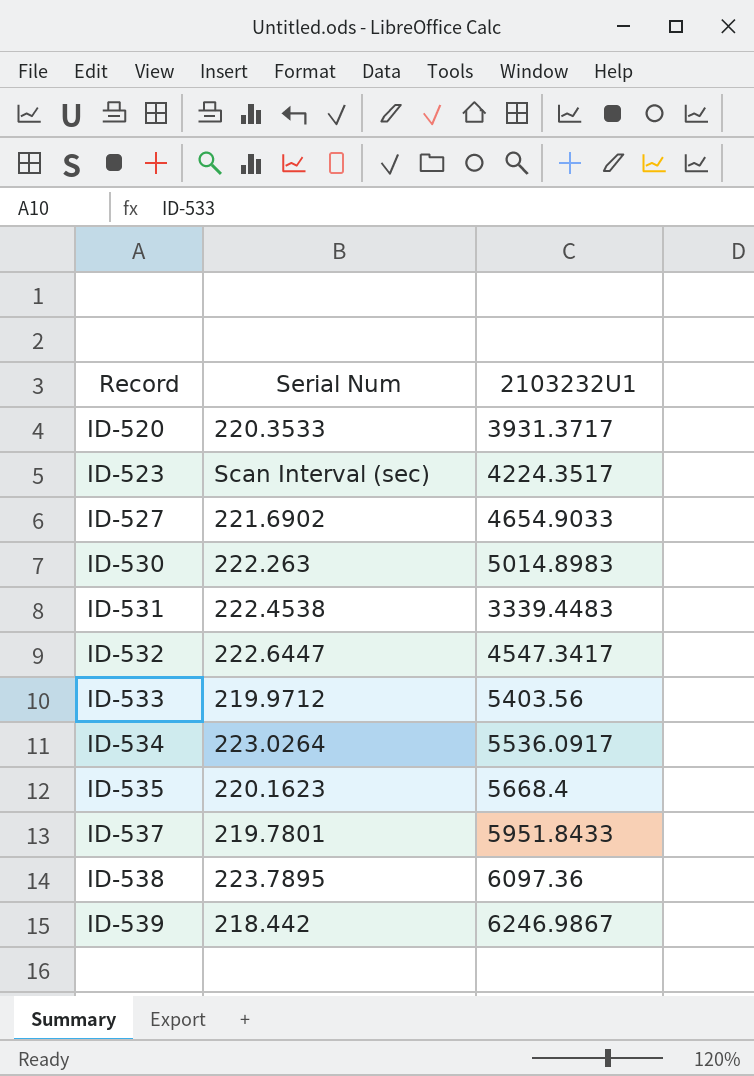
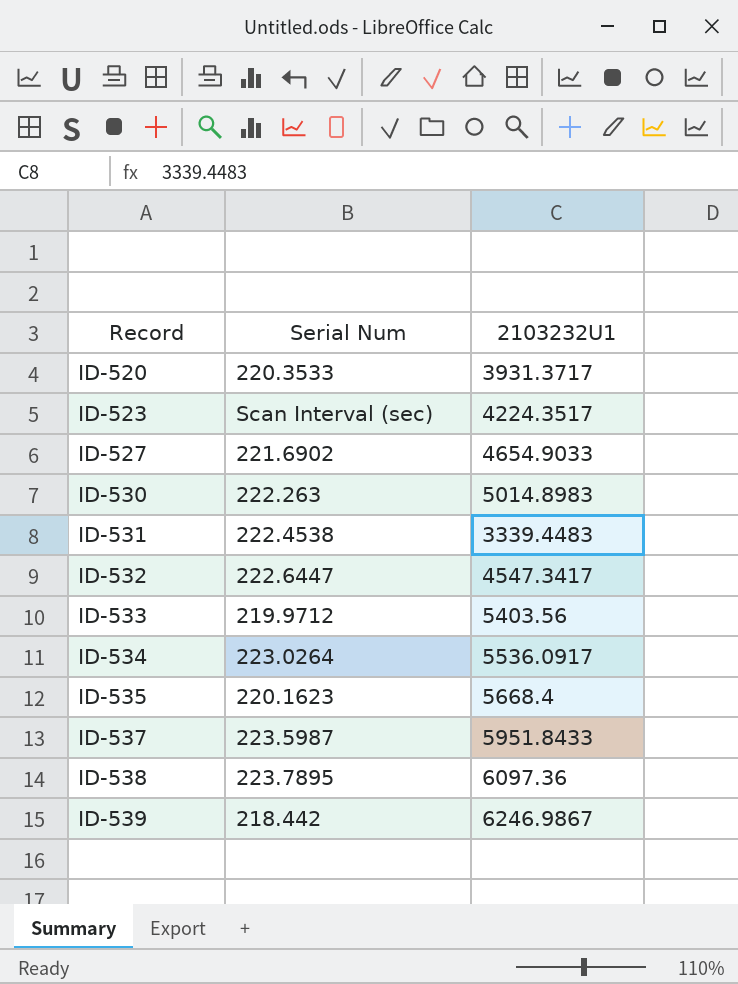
ID-537 | Serial Num: 219.7801 -> 223.5987

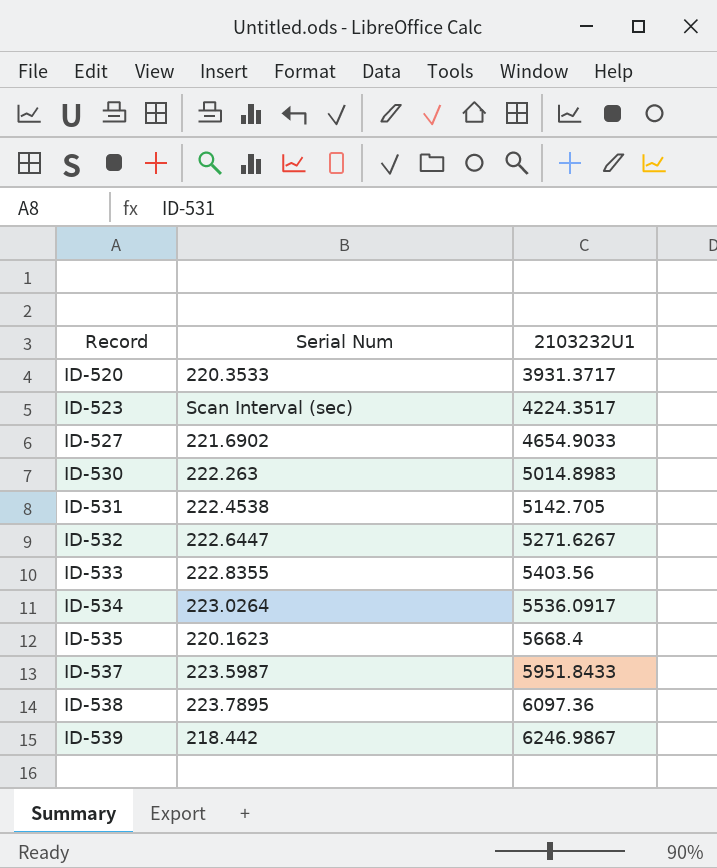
ID-531 | 2103232U1: 3339.4483 -> 5142.705
ID-532 | 2103232U1: 4547.3417 -> 5271.6267
ID-533 | Serial Num: 219.9712 -> 222.8355

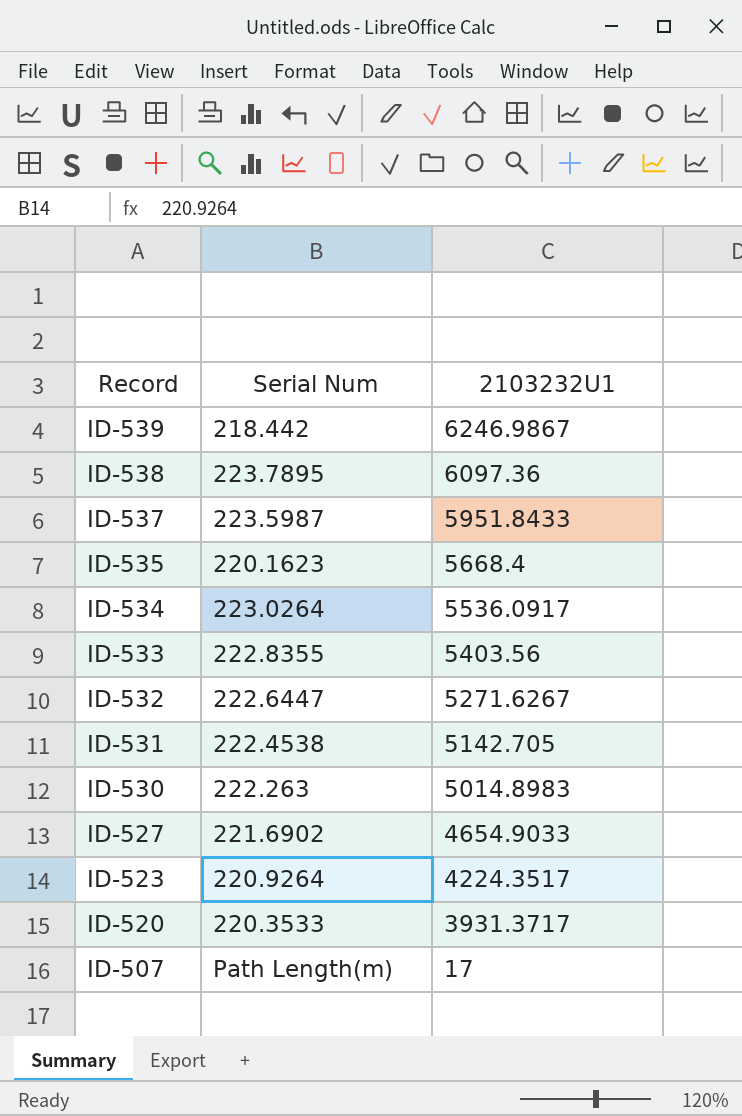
row order: Record ascending -> Record descending
ID-523 | Serial Num: Scan Interval (sec) -> 220.9264
row ID-507: none -> Path Length(m) | 17

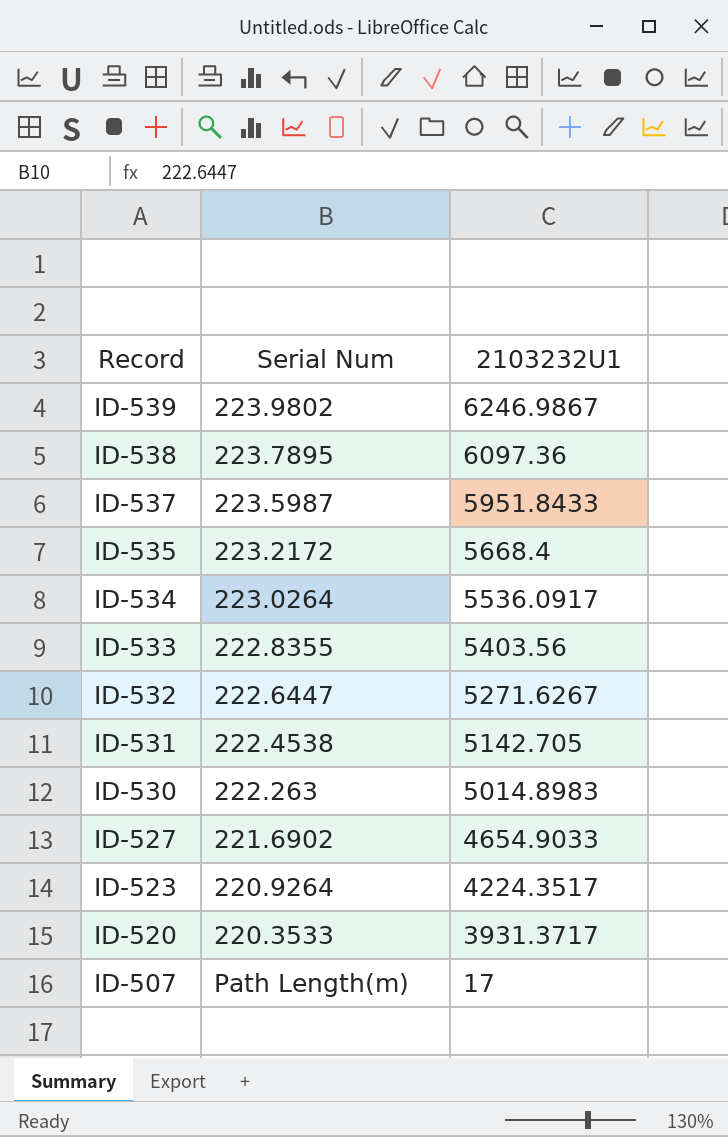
ID-539 | Serial Num: 218.442 -> 223.9802
ID-535 | Serial Num: 220.1623 -> 223.2172

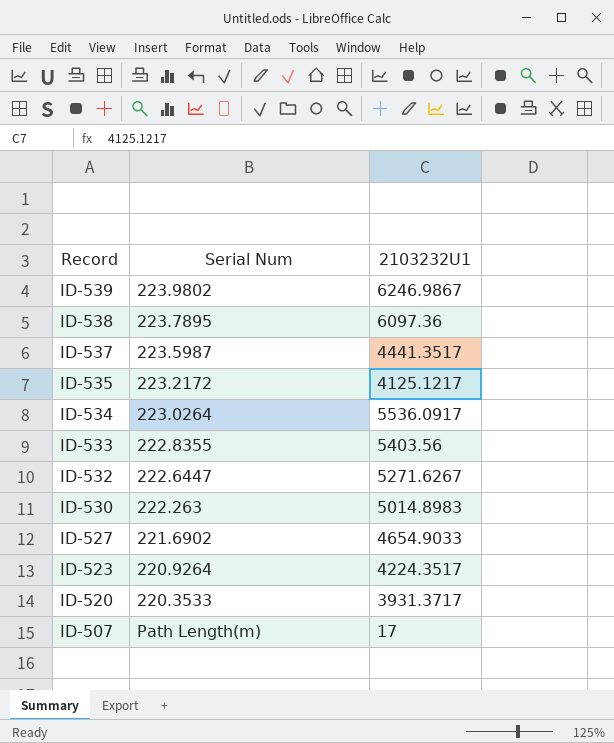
row ID-531: 222.4538 | 5142.705 -> none
ID-537 | 2103232U1: 5951.8433 -> 4441.3517
ID-535 | 2103232U1: 5668.4 -> 4125.1217

